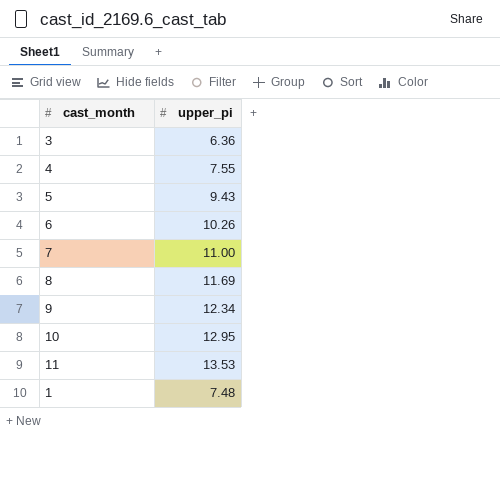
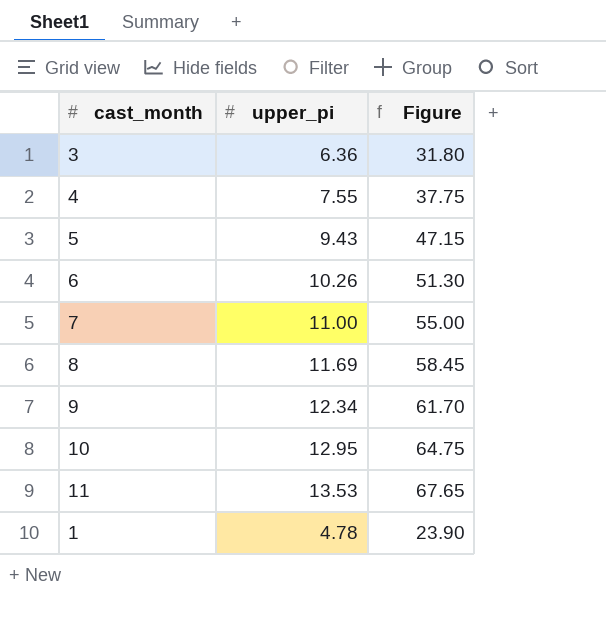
column Figure | formula: none -> [upper_pi] * 5
1 | upper_pi: 7.48 -> 4.78

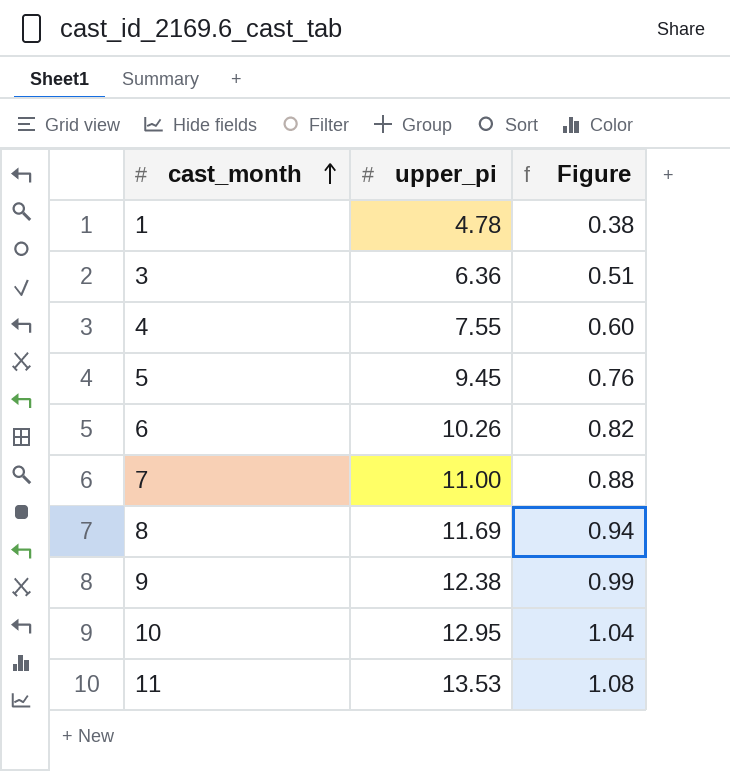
row order: none -> cast_month ascending
column Figure | formula: [upper_pi] * 5 -> [upper_pi] * 0.08
5 | upper_pi: 9.43 -> 9.45
9 | upper_pi: 12.34 -> 12.38

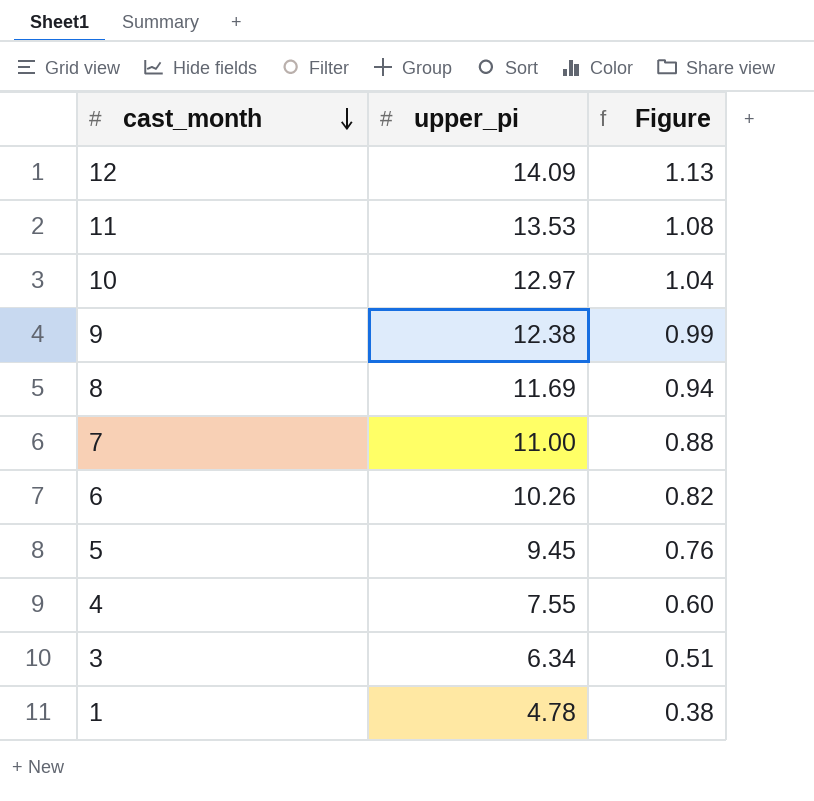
row order: cast_month ascending -> cast_month descending
row 12: none -> 14.09 | 1.13
10 | upper_pi: 12.95 -> 12.97
3 | upper_pi: 6.36 -> 6.34

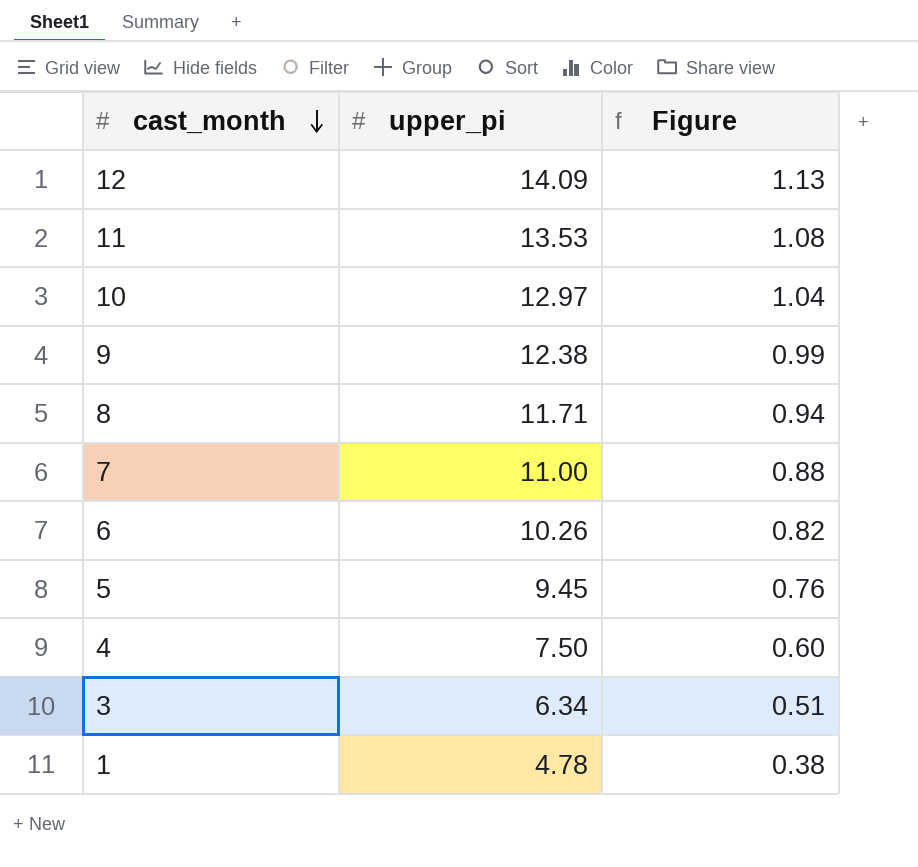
8 | upper_pi: 11.69 -> 11.71
4 | upper_pi: 7.55 -> 7.50

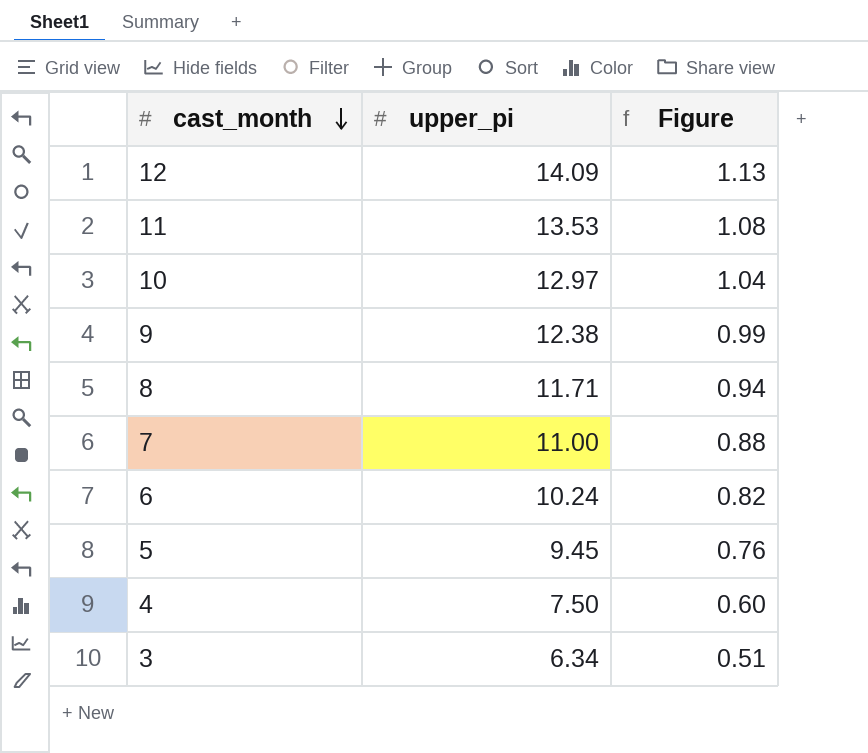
row 1: 4.78 | 0.38 -> none
6 | upper_pi: 10.26 -> 10.24

